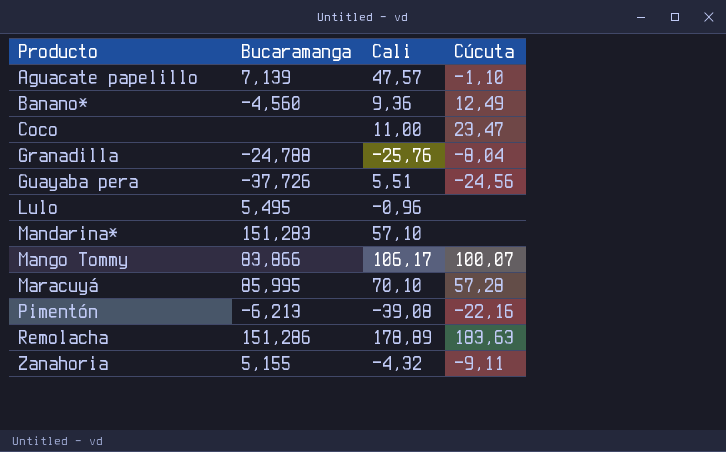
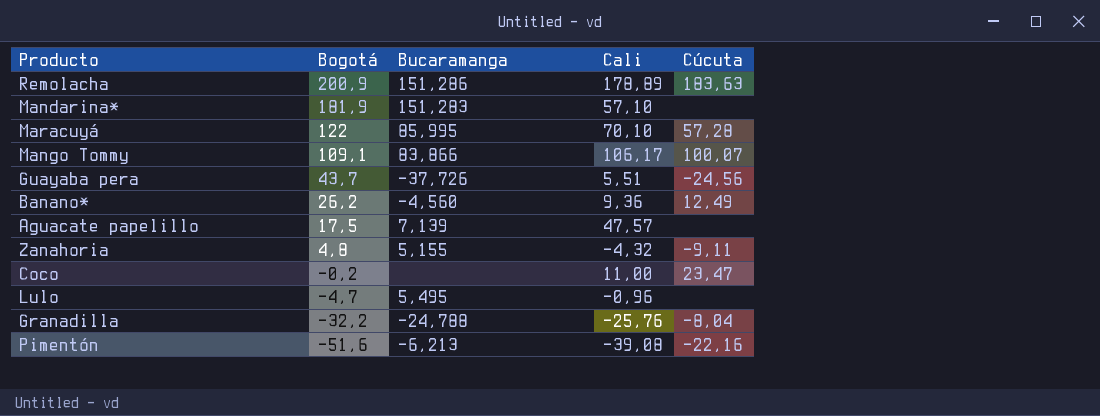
row order: Producto ascending -> Bogotá descending
column Bogotá | position: none -> 2
Aguacate papelillo | Cúcuta: -1,10 -> none

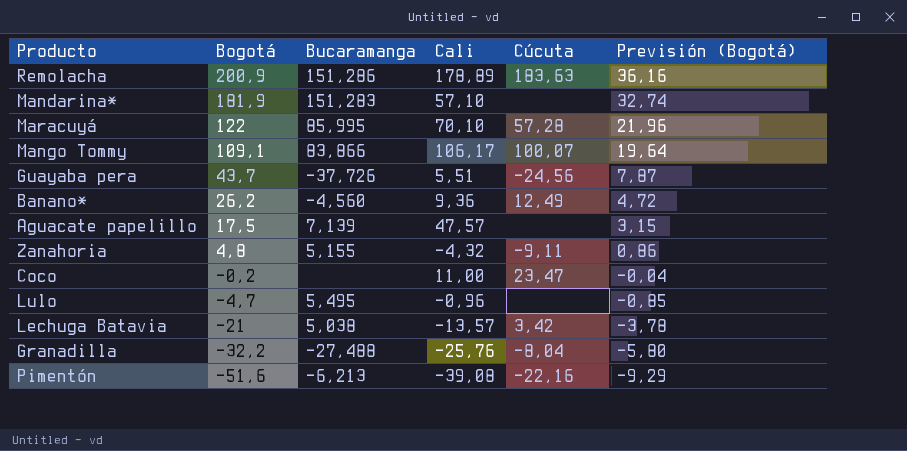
column Previsión (Bogotá) | formula: none -> [Bogotá] * 0,18
row Lechuga Batavia: none -> -21 | 5,038 | -13,57 | 3,42 | -3,78
Granadilla | Bucaramanga: -24,788 -> -27,488

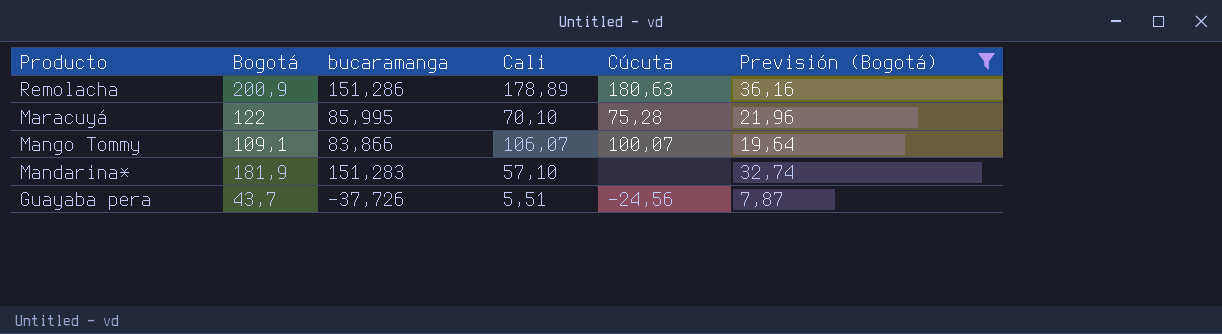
filter: none -> Previsión (Bogotá) >= 7,87
row order: Bogotá descending -> Producto descending
column name: Bucaramanga -> bucaramanga
Remolacha | Cúcuta: 183,63 -> 180,63
Maracuyá | Cúcuta: 57,28 -> 75,28
Mango Tommy | Cali: 106,17 -> 106,07

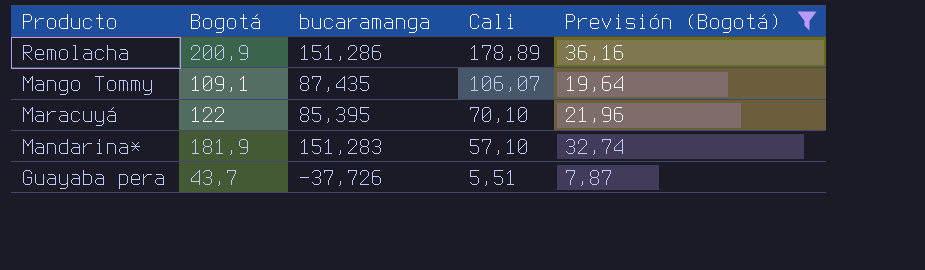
row order: Producto descending -> Cali descending
column Cúcuta | position: 5 -> none
Mango Tommy | bucaramanga: 83,866 -> 87,435
Maracuyá | bucaramanga: 85,995 -> 85,395

